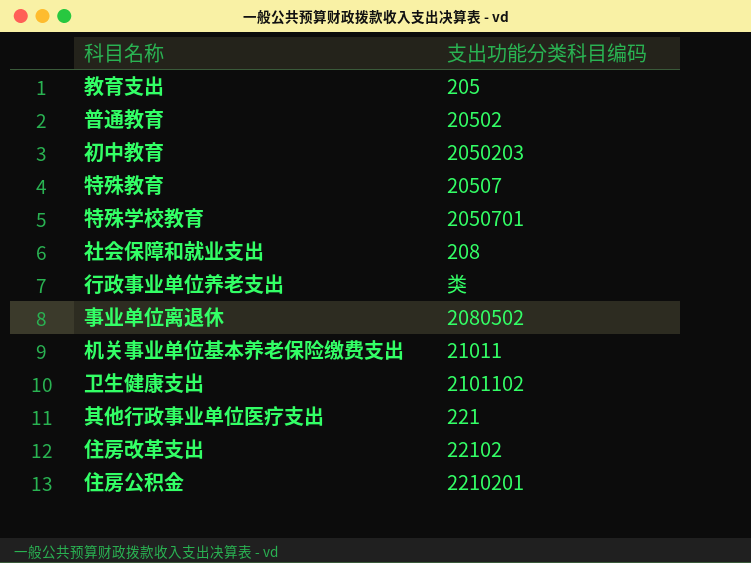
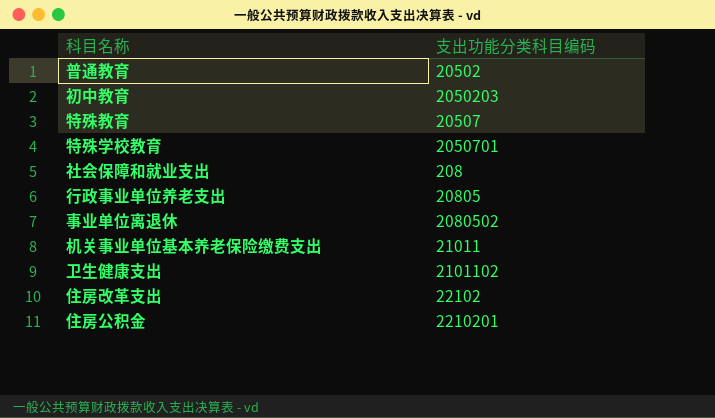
row 教育支出: 205 -> none
row 其他行政事业单位医疗支出: 221 -> none
行政事业单位养老支出 | 支出功能分类科目编码: 类 -> 20805

